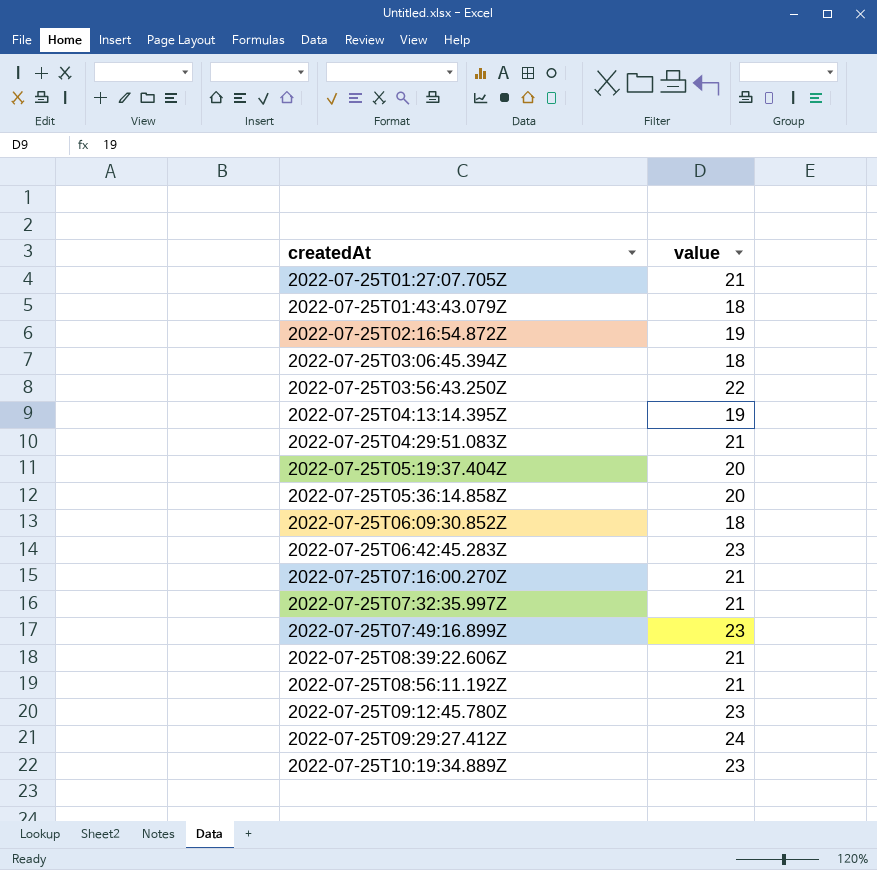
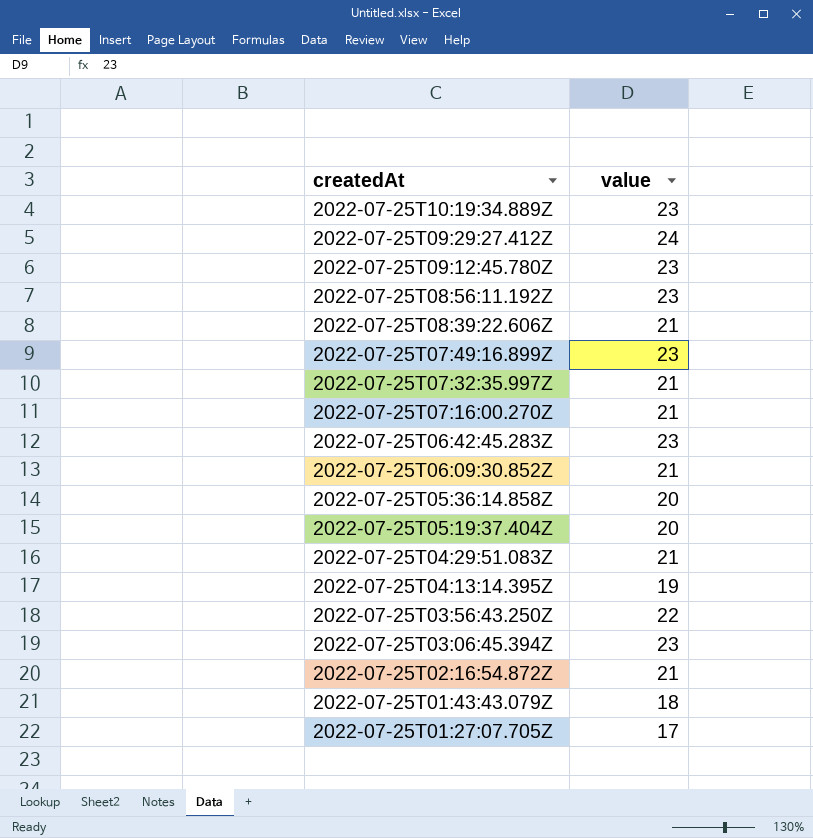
row order: createdAt ascending -> createdAt descending
2022-07-25T08:56:11.192Z | value: 21 -> 23
2022-07-25T06:09:30.852Z | value: 18 -> 21
2022-07-25T03:06:45.394Z | value: 18 -> 23
2022-07-25T02:16:54.872Z | value: 19 -> 21
2022-07-25T01:27:07.705Z | value: 21 -> 17

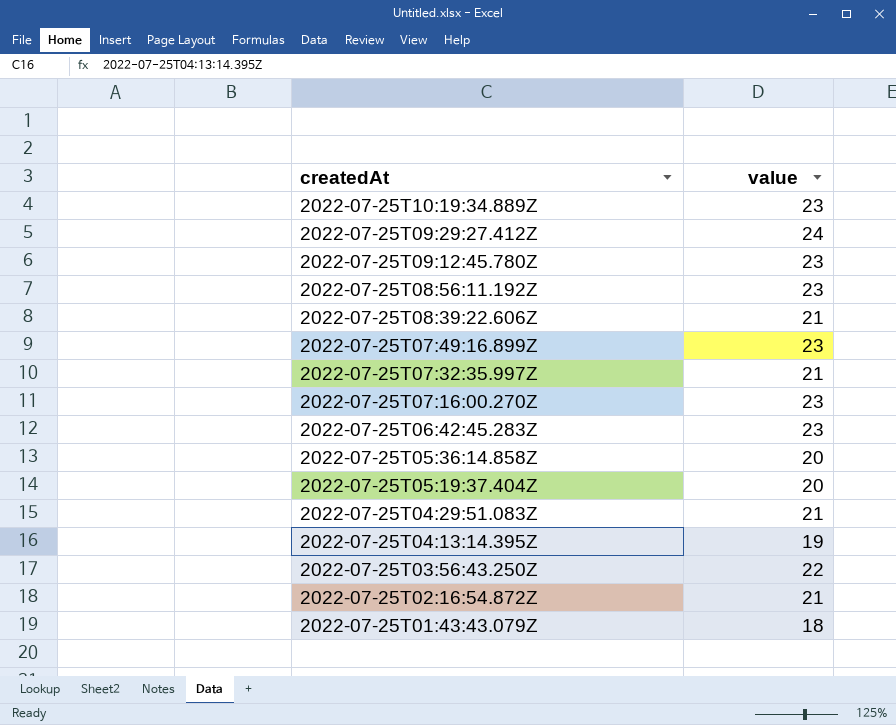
row 2022-07-25T06:09:30.852Z: 21 -> none
row 2022-07-25T03:06:45.394Z: 23 -> none
row 2022-07-25T01:27:07.705Z: 17 -> none
2022-07-25T07:16:00.270Z | value: 21 -> 23

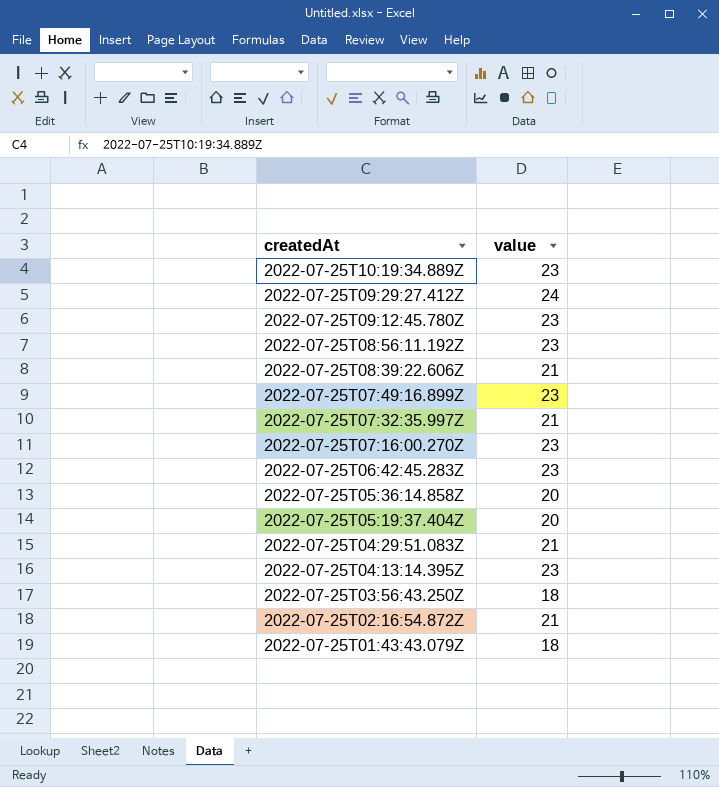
2022-07-25T04:13:14.395Z | value: 19 -> 23
2022-07-25T03:56:43.250Z | value: 22 -> 18

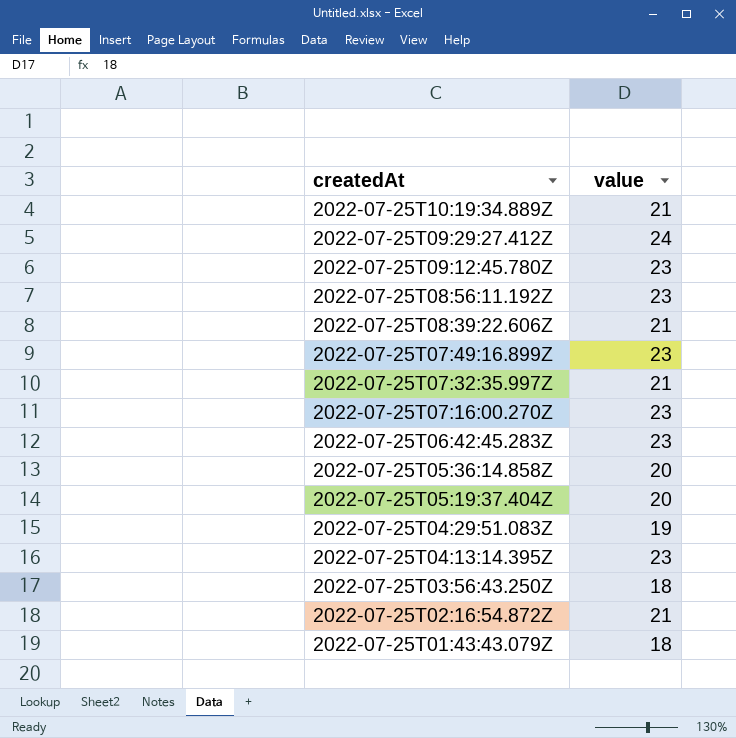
2022-07-25T10:19:34.889Z | value: 23 -> 21
2022-07-25T04:29:51.083Z | value: 21 -> 19

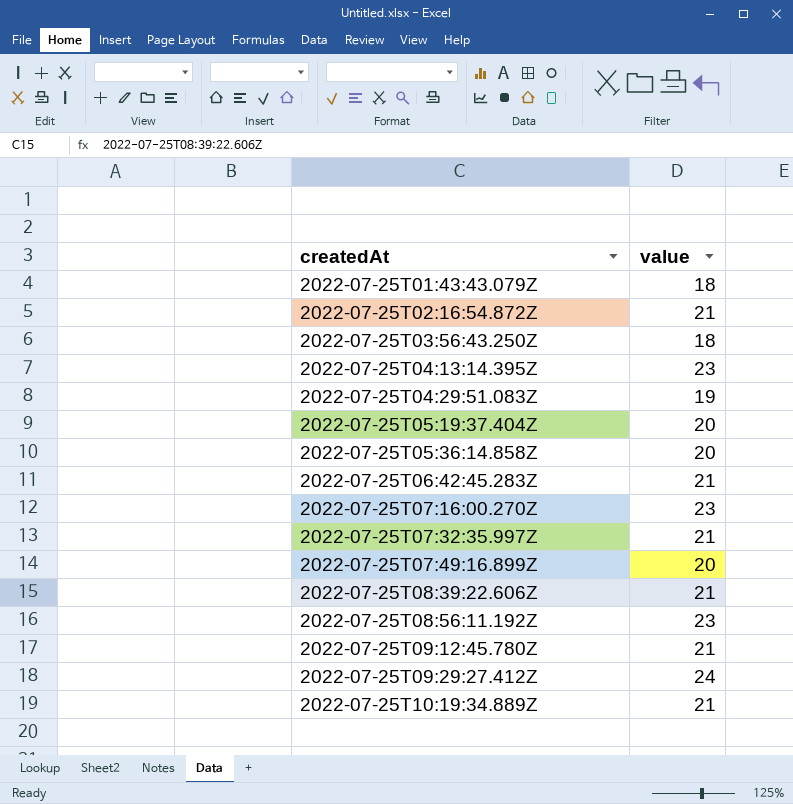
row order: createdAt descending -> createdAt ascending
2022-07-25T06:42:45.283Z | value: 23 -> 21
2022-07-25T07:49:16.899Z | value: 23 -> 20
2022-07-25T09:12:45.780Z | value: 23 -> 21

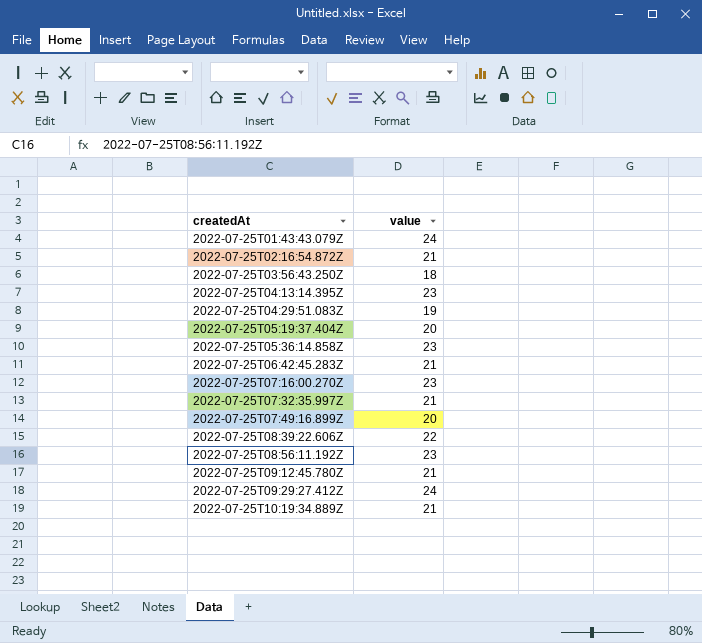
2022-07-25T01:43:43.079Z | value: 18 -> 24
2022-07-25T05:36:14.858Z | value: 20 -> 23
2022-07-25T08:39:22.606Z | value: 21 -> 22

